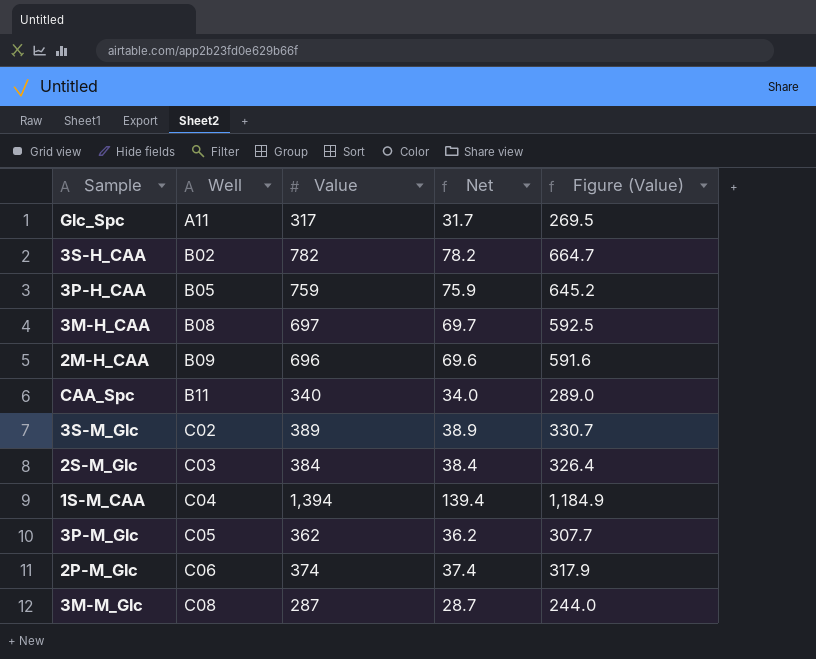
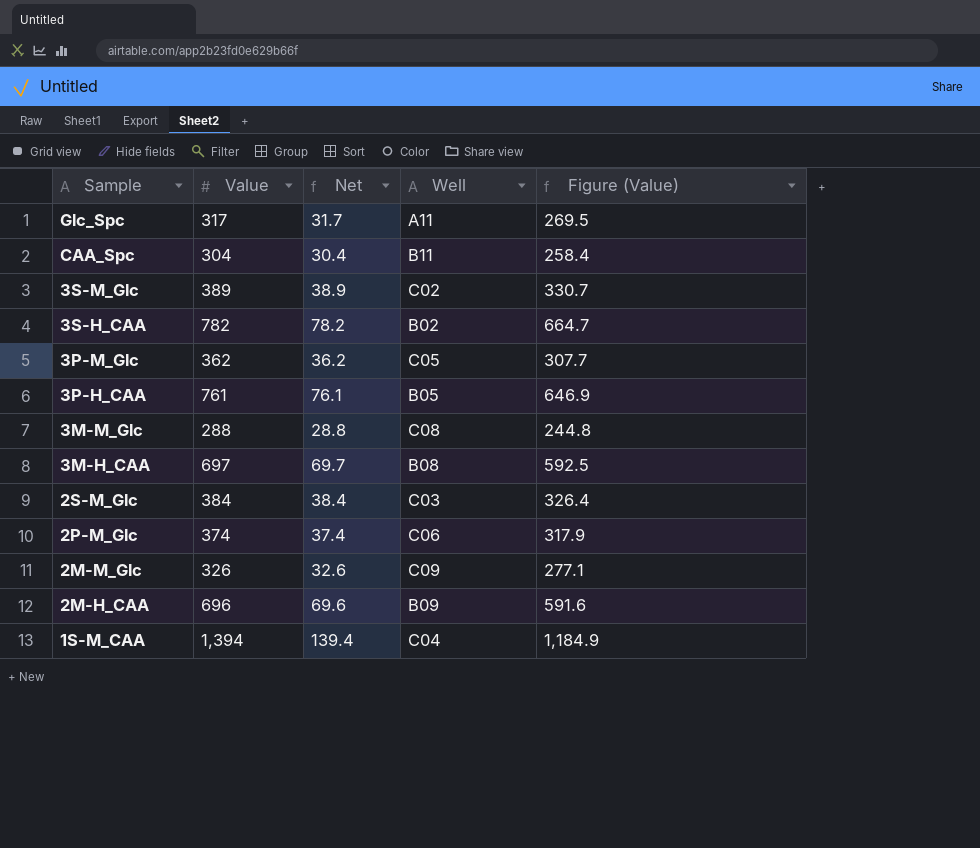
row order: Well ascending -> Sample descending
column Well | position: 2 -> 4
CAA_Spc | Value: 340 -> 304
CAA_Spc | Net: 34.0 -> 30.4
CAA_Spc | Figure (Value): 289.0 -> 258.4
3P-H_CAA | Value: 759 -> 761
3P-H_CAA | Net: 75.9 -> 76.1
3P-H_CAA | Figure (Value): 645.2 -> 646.9
3M-M_Glc | Value: 287 -> 288
3M-M_Glc | Net: 28.7 -> 28.8
3M-M_Glc | Figure (Value): 244.0 -> 244.8
row 2M-M_Glc: none -> 326 | 32.6 | C09 | 277.1

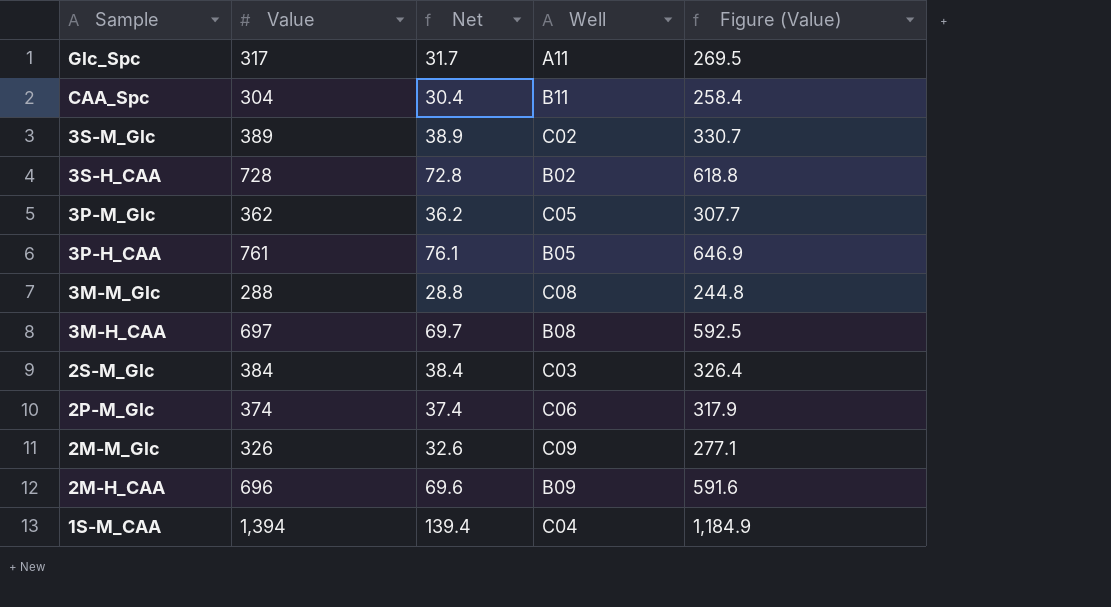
3S-H_CAA | Value: 782 -> 728
3S-H_CAA | Net: 78.2 -> 72.8
3S-H_CAA | Figure (Value): 664.7 -> 618.8

